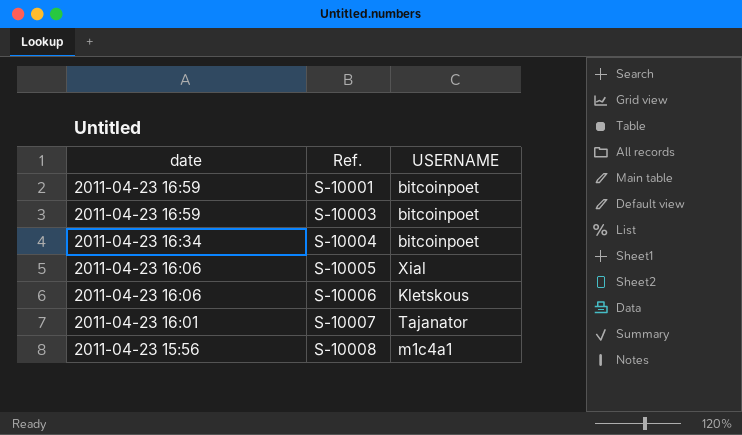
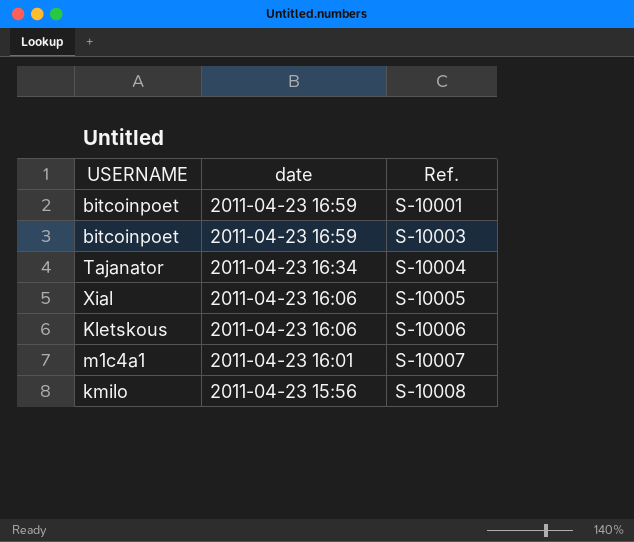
column USERNAME | position: 3 -> 1
S-10004 | USERNAME: bitcoinpoet -> Tajanator
S-10007 | USERNAME: Tajanator -> m1c4a1
S-10008 | USERNAME: m1c4a1 -> kmilo

